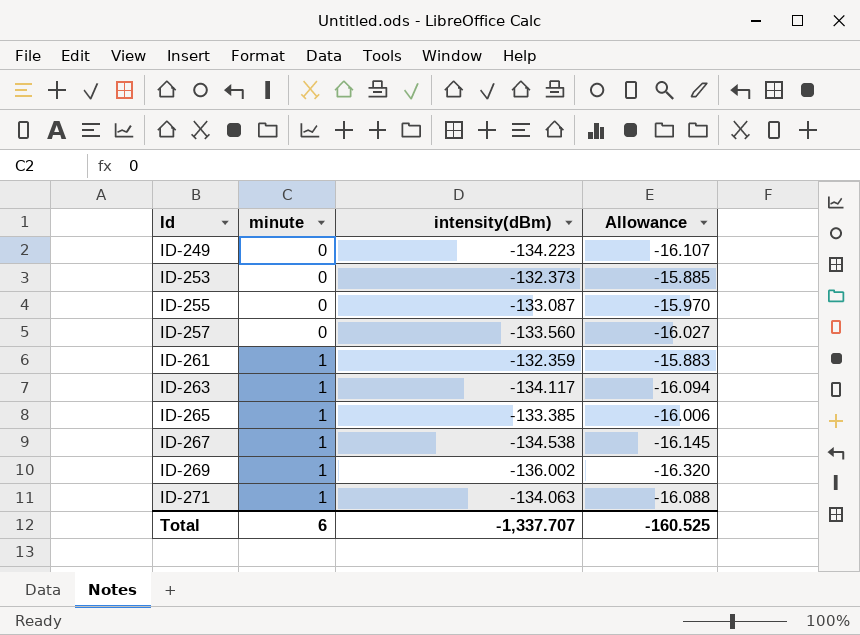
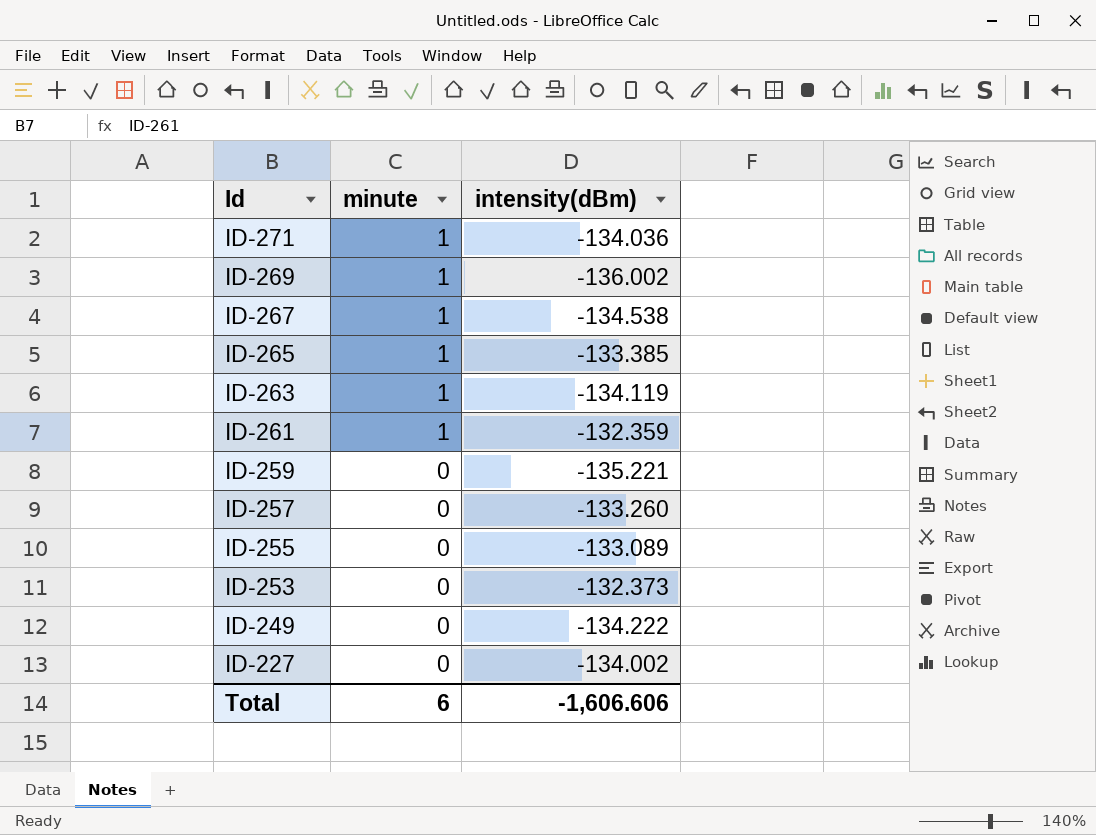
row order: Id ascending -> Id descending
column Allowance | formula: [intensity(dBm)] * 0.12 -> none
ID-271 | intensity(dBm): -134.063 -> -134.036
ID-263 | intensity(dBm): -134.117 -> -134.119
row ID-259: none -> 0 | -135.221
ID-257 | intensity(dBm): -133.560 -> -133.260
ID-255 | intensity(dBm): -133.087 -> -133.089
ID-249 | intensity(dBm): -134.223 -> -134.222
row ID-227: none -> 0 | -134.002
Total | intensity(dBm): -1,337.707 -> -1,606.606

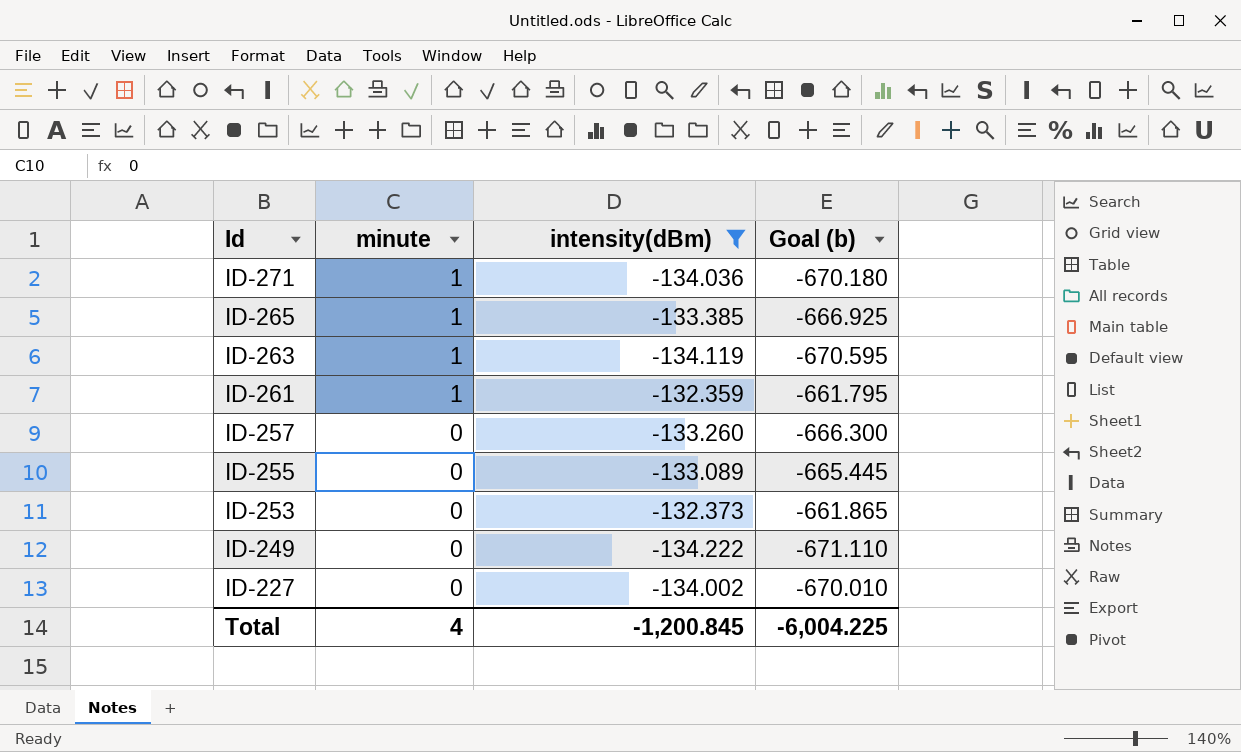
filter: none -> intensity(dBm) >= -134.222
column Goal (b) | formula: none -> [intensity(dBm)] * 5
Total | minute: 6 -> 4
Total | intensity(dBm): -1,606.606 -> -1,200.845

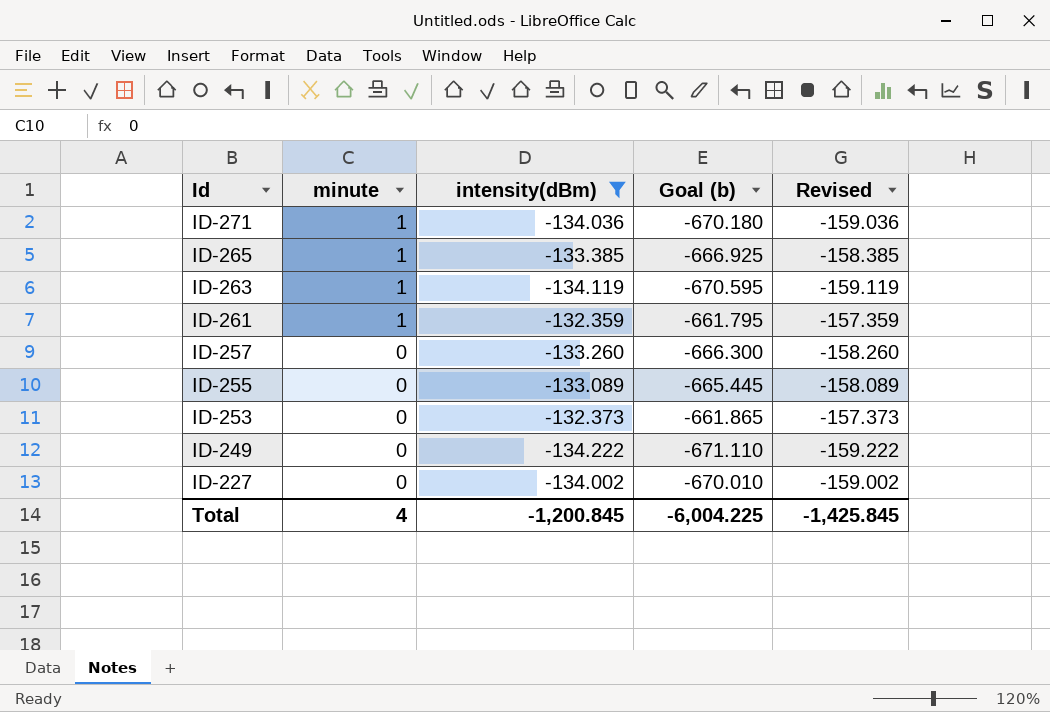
column Revised | formula: none -> [intensity(dBm)] - 25

